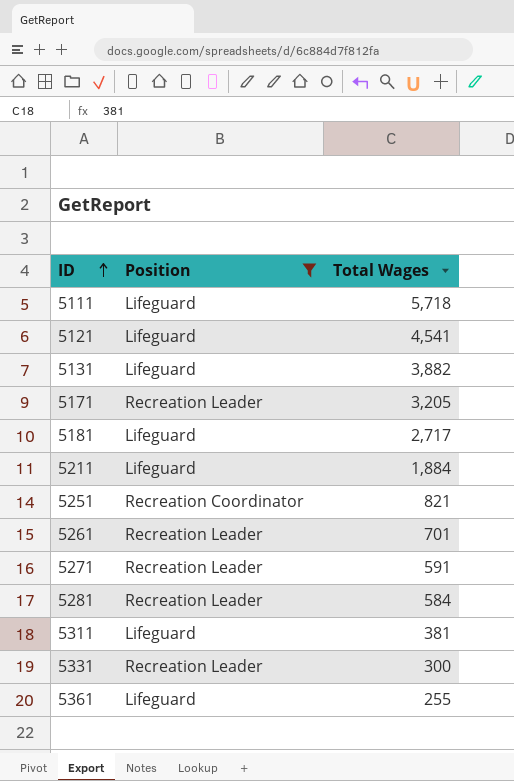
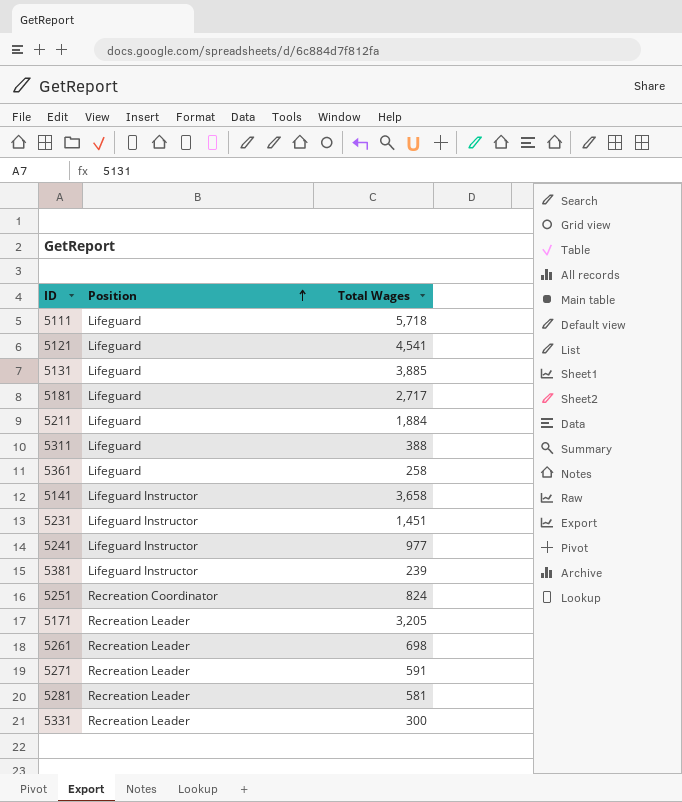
filter: Position != Lifeguard Instructor -> none
row order: ID ascending -> Position ascending
5131 | Total Wages: 3,882 -> 3,885
5311 | Total Wages: 381 -> 388
5361 | Total Wages: 255 -> 258
5251 | Total Wages: 821 -> 824
5261 | Total Wages: 701 -> 698
5281 | Total Wages: 584 -> 581

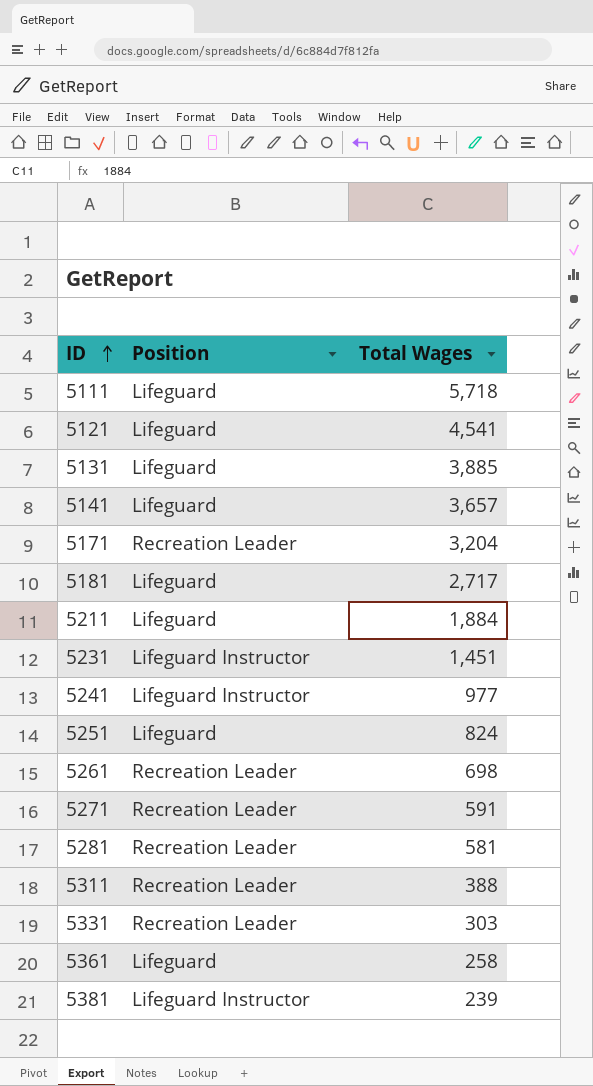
row order: Position ascending -> ID ascending
5141 | Position: Lifeguard Instructor -> Lifeguard
5141 | Total Wages: 3,658 -> 3,657
5171 | Total Wages: 3,205 -> 3,204
5251 | Position: Recreation Coordinator -> Lifeguard
5311 | Position: Lifeguard -> Recreation Leader
5331 | Total Wages: 300 -> 303

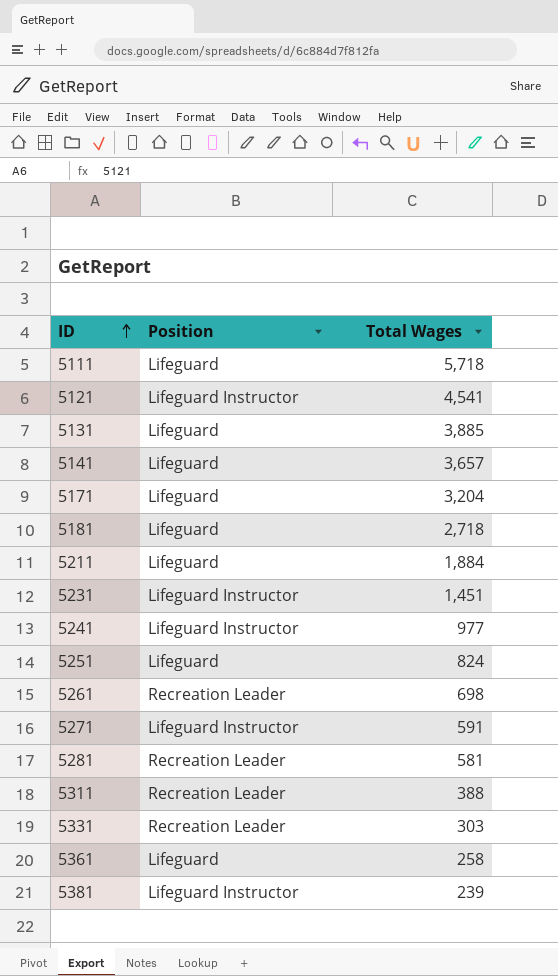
5121 | Position: Lifeguard -> Lifeguard Instructor
5171 | Position: Recreation Leader -> Lifeguard
5181 | Total Wages: 2,717 -> 2,718
5271 | Position: Recreation Leader -> Lifeguard Instructor

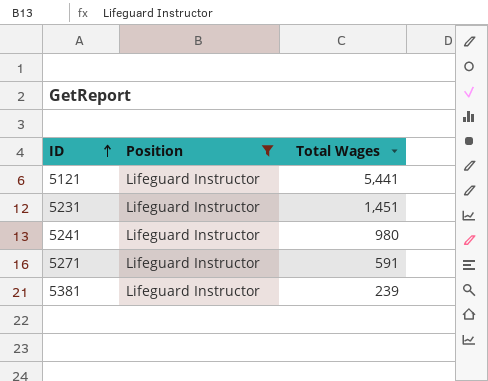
filter: none -> Position = Lifeguard Instructor
5121 | Total Wages: 4,541 -> 5,441
5241 | Total Wages: 977 -> 980

